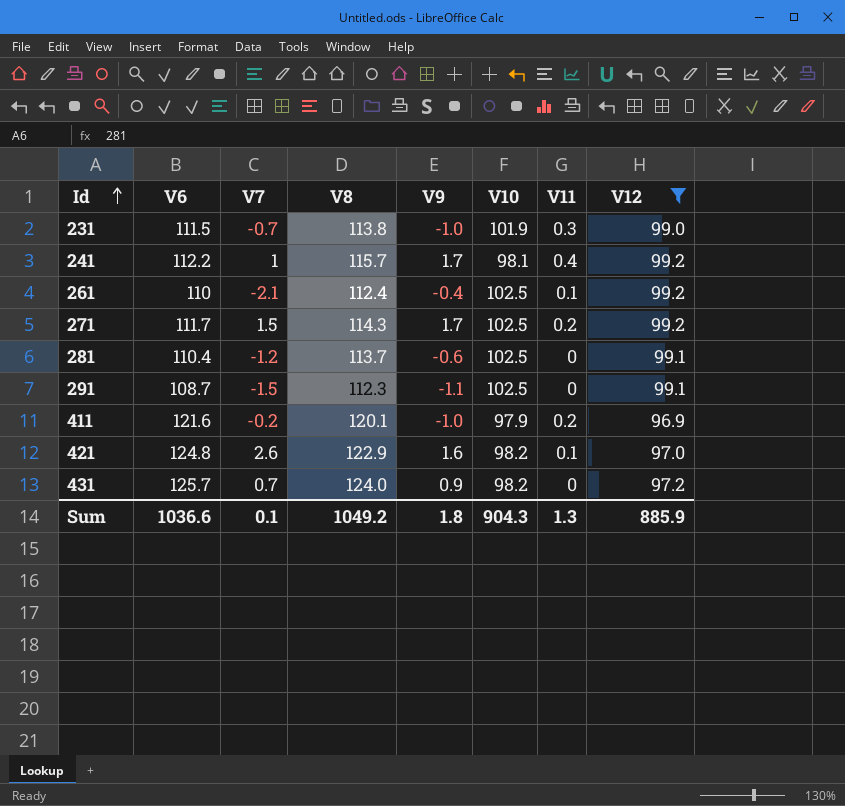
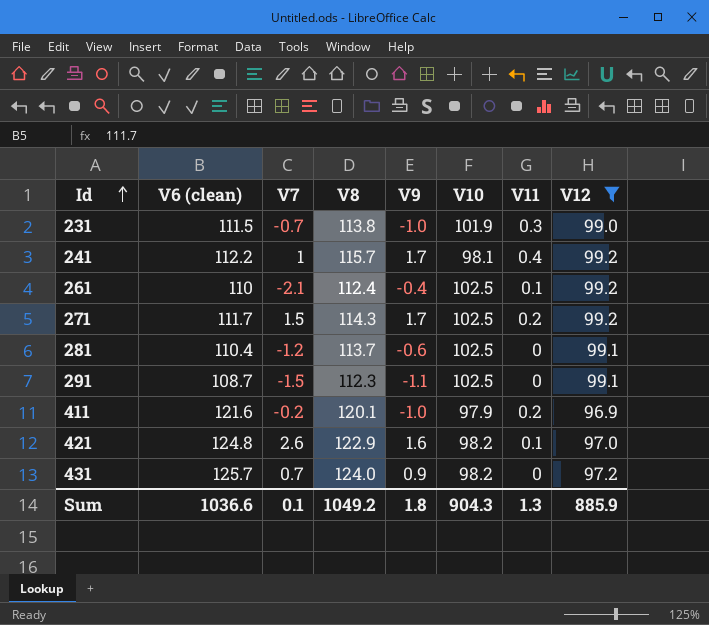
column name: V6 -> V6 (clean)

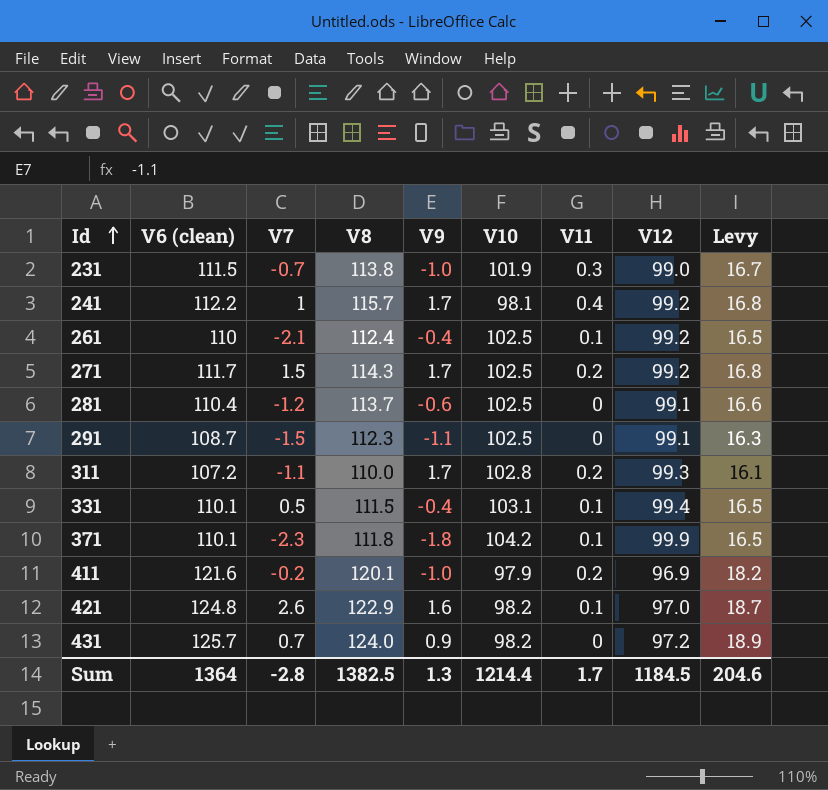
filter: V12 <= 99.2 -> none
column Levy | formula: none -> [V6 (clean)] * 0.15
Sum | V6 (clean): 1036.6 -> 1364
Sum | V7: 0.1 -> -2.8
Sum | V8: 1049.2 -> 1382.5
Sum | V9: 1.8 -> 1.3
Sum | V10: 904.3 -> 1214.4
Sum | V11: 1.3 -> 1.7
Sum | V12: 885.9 -> 1184.5

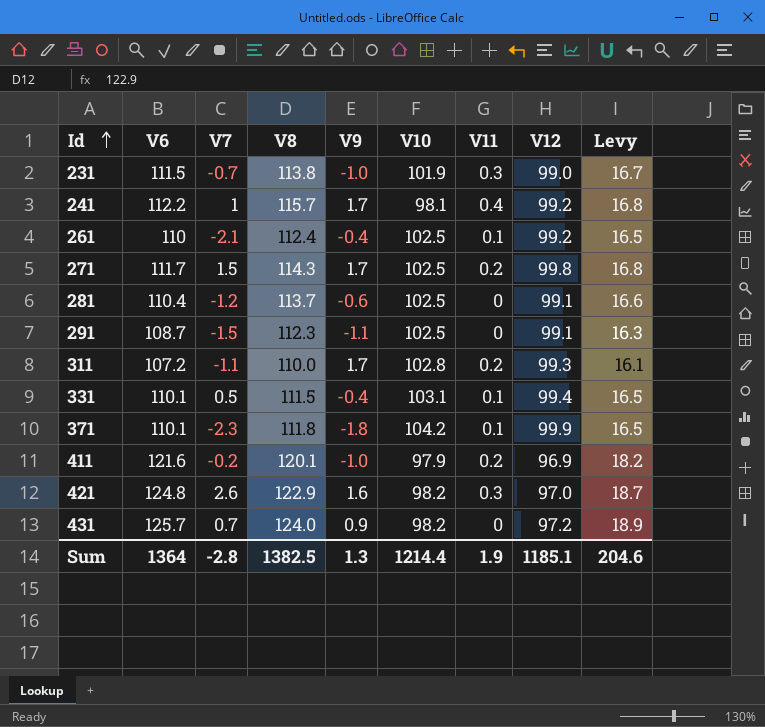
column name: V6 (clean) -> V6
271 | V12: 99.2 -> 99.8
421 | V11: 0.1 -> 0.3
Sum | V11: 1.7 -> 1.9
Sum | V12: 1184.5 -> 1185.1

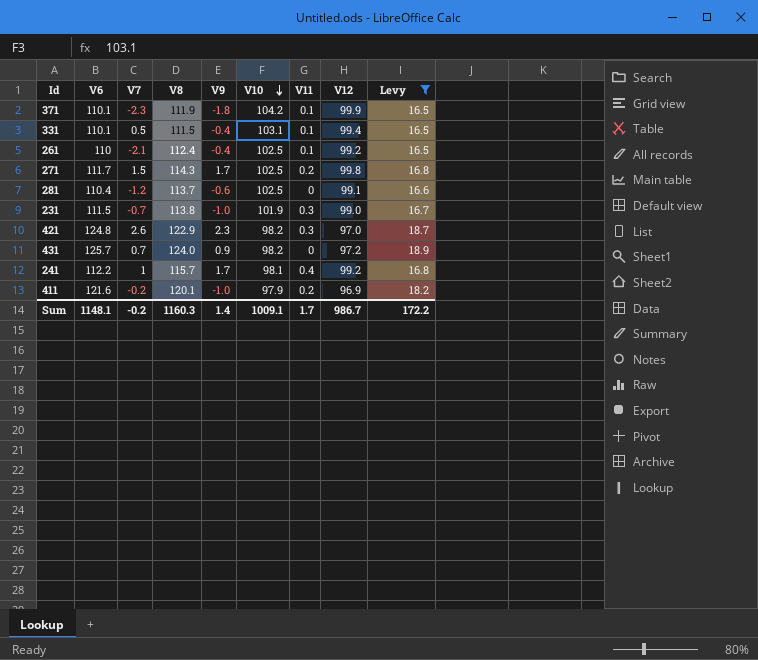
filter: none -> Levy >= 16.5
row order: Id ascending -> V10 descending
371 | V8: 111.8 -> 111.9
421 | V9: 1.6 -> 2.3
Sum | V6: 1364 -> 1148.1
Sum | V7: -2.8 -> -0.2
Sum | V8: 1382.5 -> 1160.3
Sum | V9: 1.3 -> 1.4
Sum | V10: 1214.4 -> 1009.1
Sum | V11: 1.9 -> 1.7
Sum | V12: 1185.1 -> 986.7
Sum | Levy: 204.6 -> 172.2

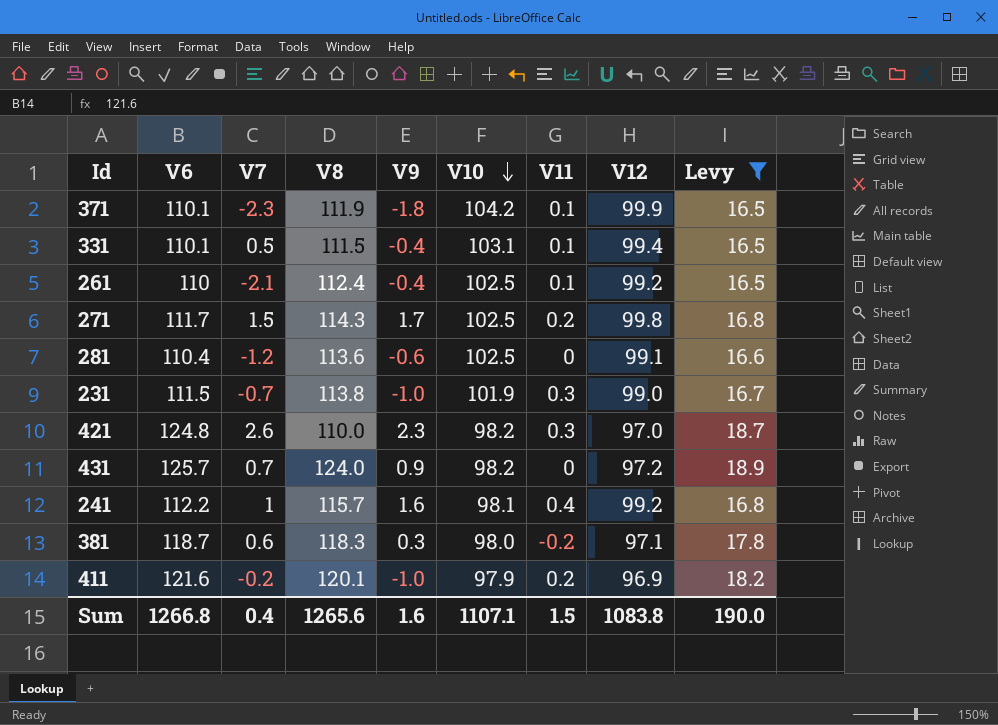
281 | V8: 113.7 -> 113.6
421 | V8: 122.9 -> 110.0
241 | V9: 1.7 -> 1.6
row 381: none -> 118.7 | 0.6 | 118.3 | 0.3 | 98.0 | -0.2 | 97.1 | 17.8
Sum | V6: 1148.1 -> 1266.8
Sum | V7: -0.2 -> 0.4
Sum | V8: 1160.3 -> 1265.6
Sum | V9: 1.4 -> 1.6
Sum | V10: 1009.1 -> 1107.1
Sum | V11: 1.7 -> 1.5
Sum | V12: 986.7 -> 1083.8
Sum | Levy: 172.2 -> 190.0

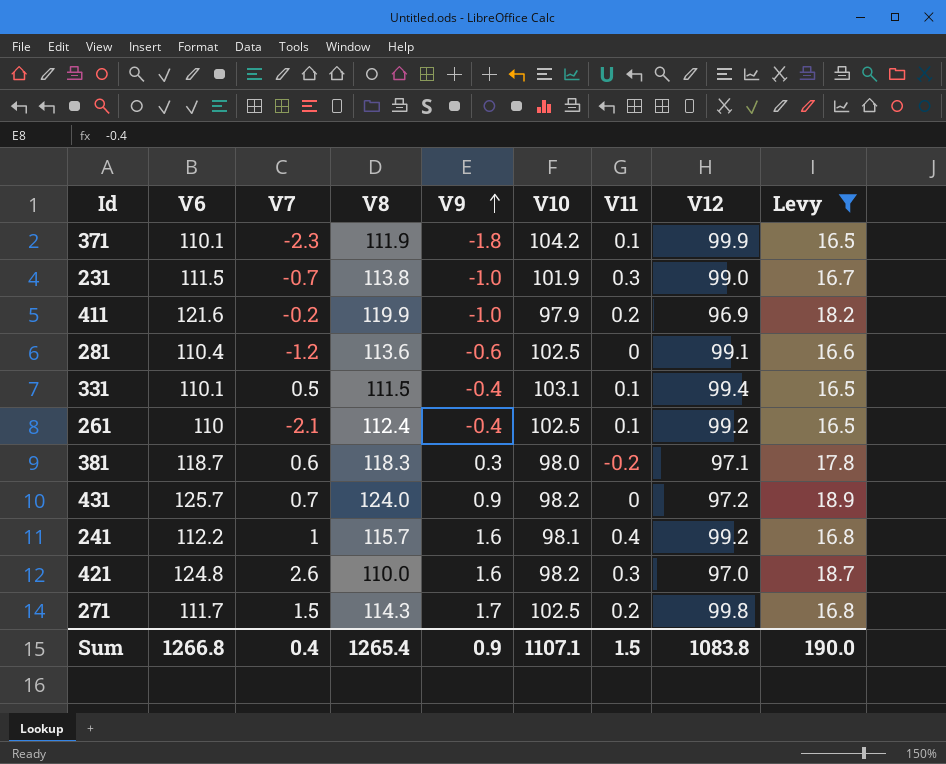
row order: V10 descending -> V9 ascending
411 | V8: 120.1 -> 119.9
421 | V9: 2.3 -> 1.6
Sum | V8: 1265.6 -> 1265.4
Sum | V9: 1.6 -> 0.9

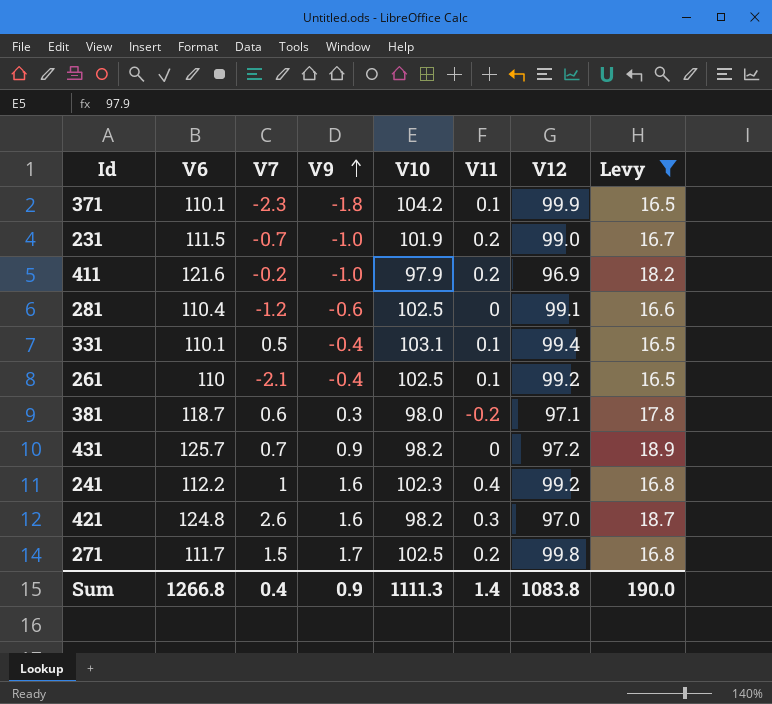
column V8 | position: 4 -> none
231 | V11: 0.3 -> 0.2
241 | V10: 98.1 -> 102.3
Sum | V10: 1107.1 -> 1111.3
Sum | V11: 1.5 -> 1.4

